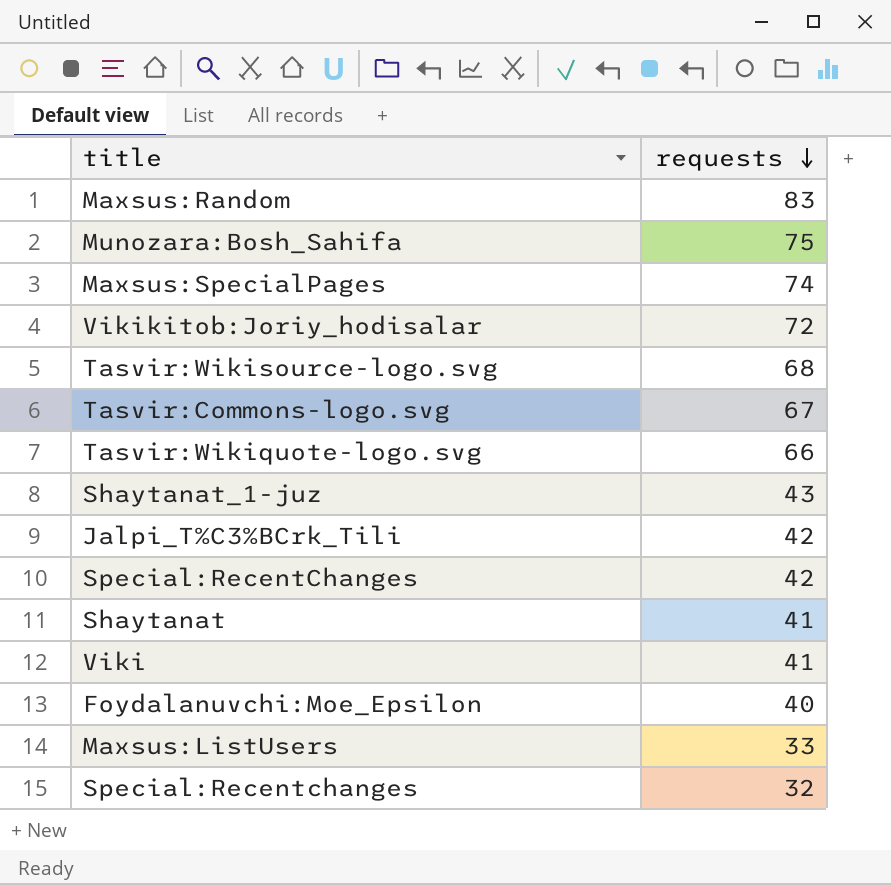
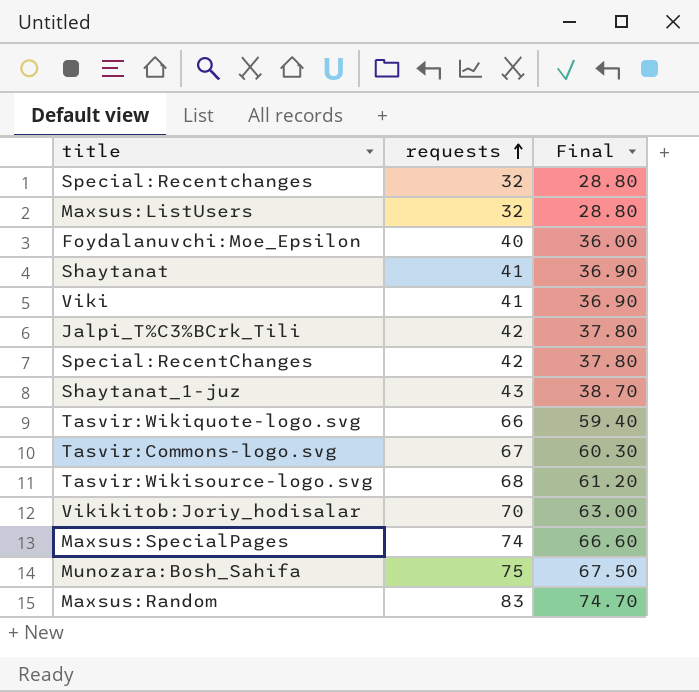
row order: requests descending -> requests ascending
column Final | formula: none -> [requests] * 0.9
Maxsus:ListUsers | requests: 33 -> 32
Vikikitob:Joriy_hodisalar | requests: 72 -> 70

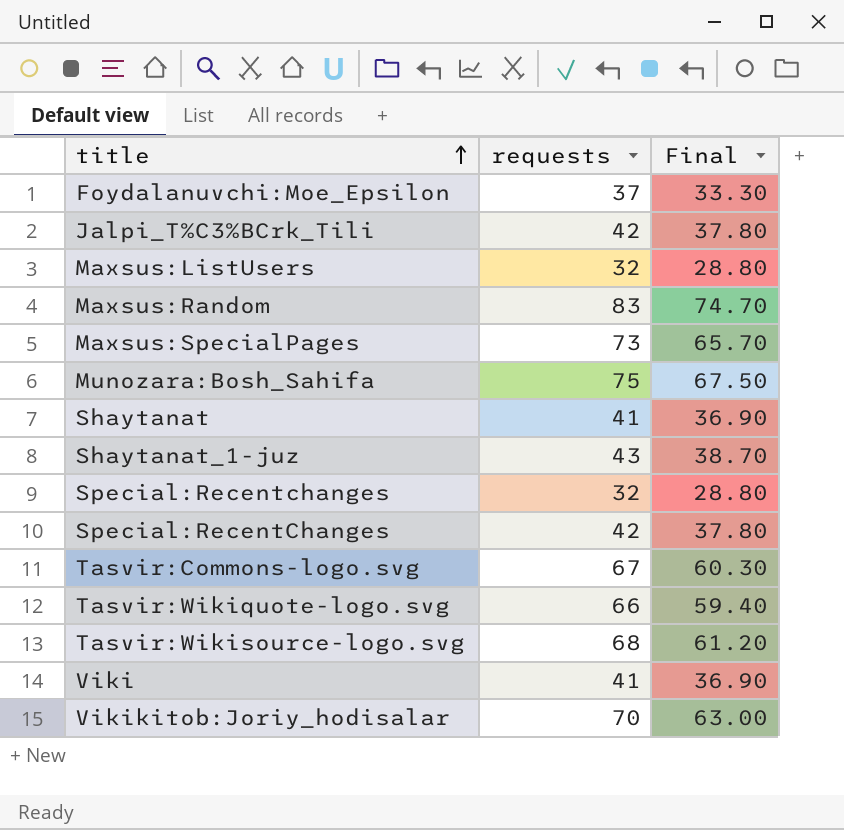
row order: requests ascending -> title ascending
Foydalanuvchi:Moe_Epsilon | requests: 40 -> 37
Foydalanuvchi:Moe_Epsilon | Final: 36.00 -> 33.30
Maxsus:SpecialPages | requests: 74 -> 73
Maxsus:SpecialPages | Final: 66.60 -> 65.70

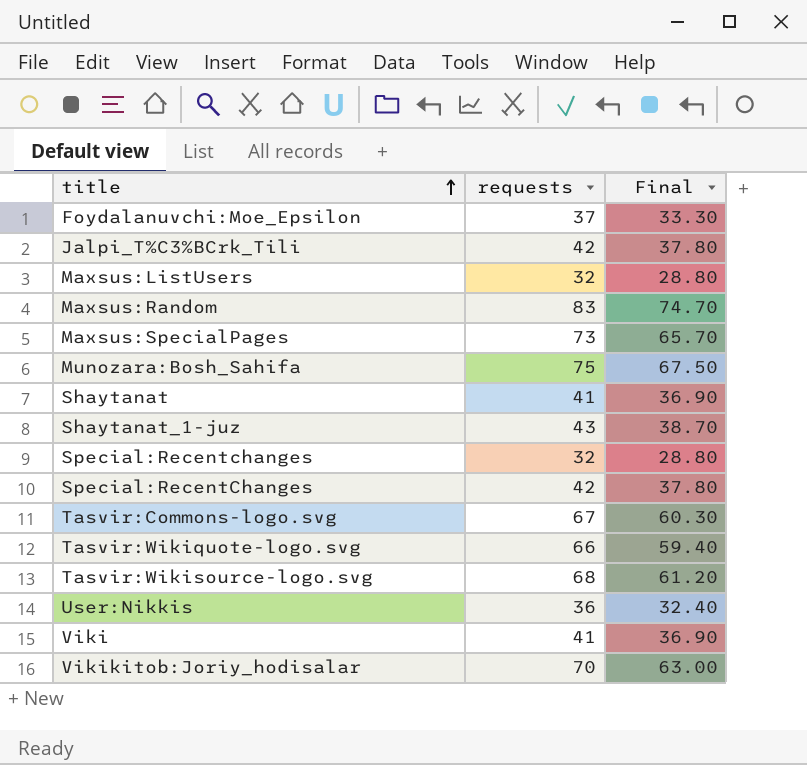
row User:Nikkis: none -> 36 | 32.40

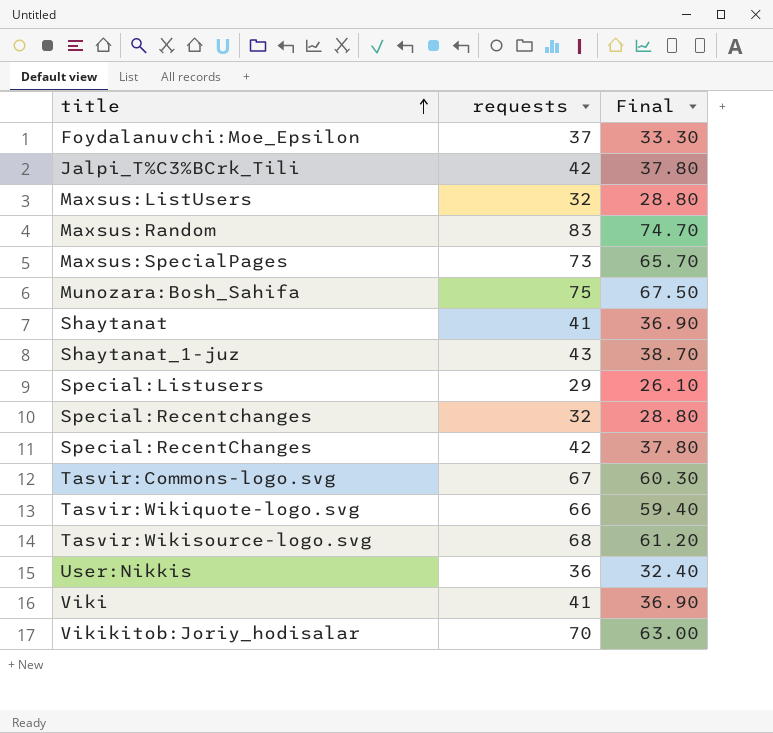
row Special:Listusers: none -> 29 | 26.10

